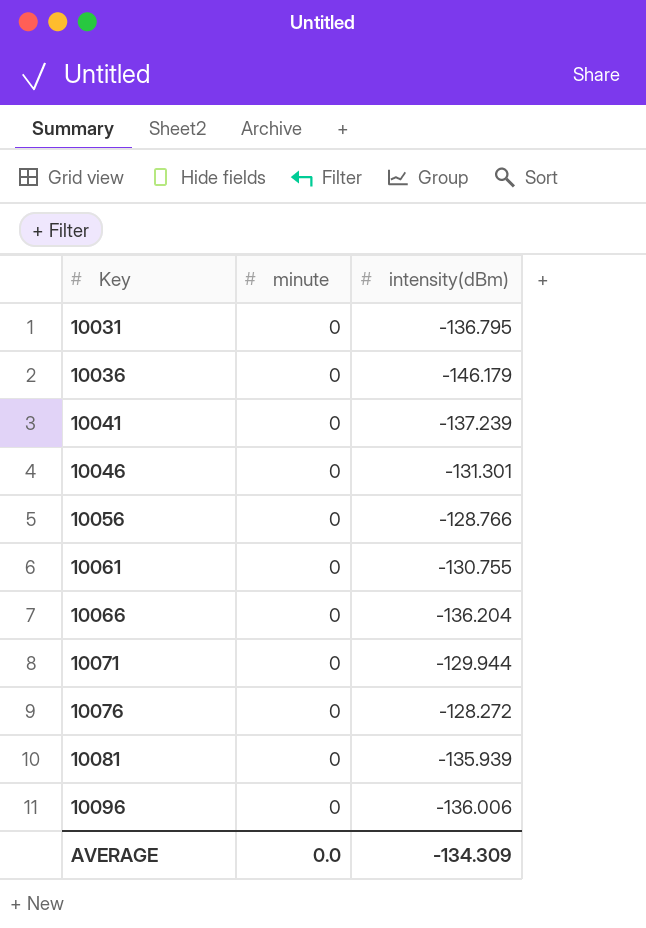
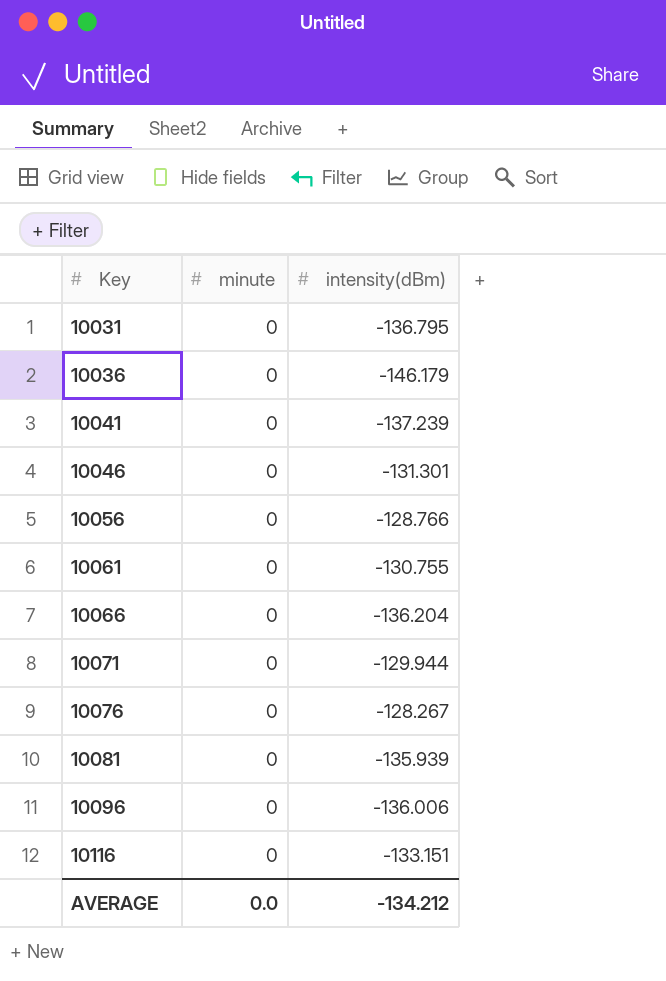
10076 | intensity(dBm): -128.272 -> -128.267
row 10116: none -> 0 | -133.151
AVERAGE | intensity(dBm): -134.309 -> -134.212

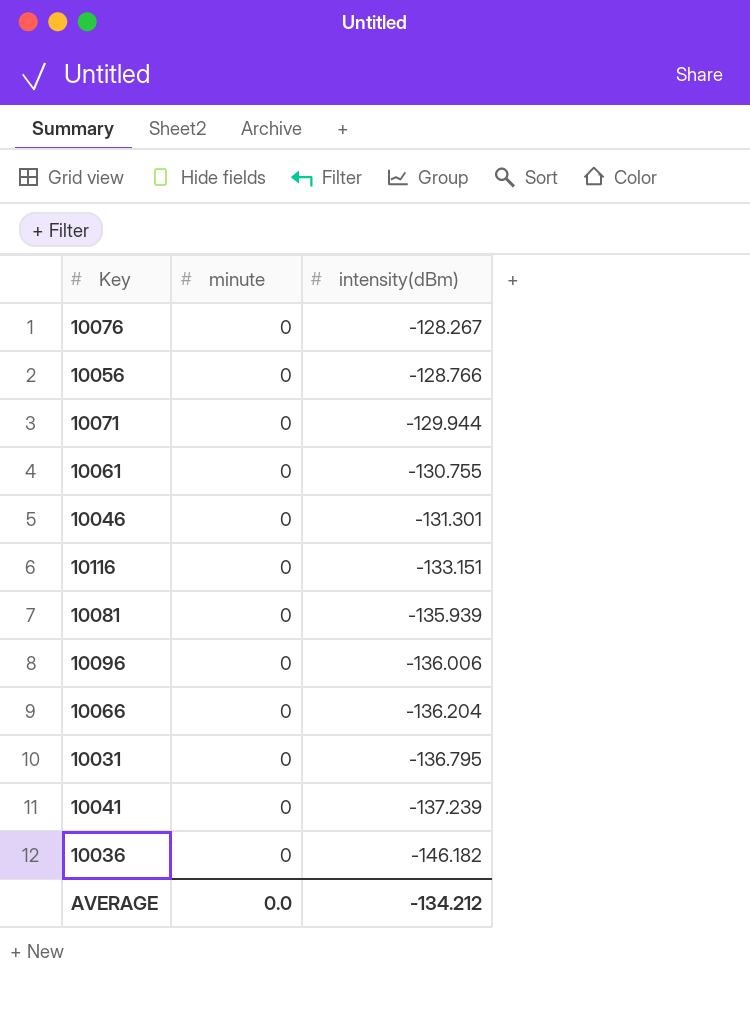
row order: Key ascending -> intensity(dBm) descending
10036 | intensity(dBm): -146.179 -> -146.182

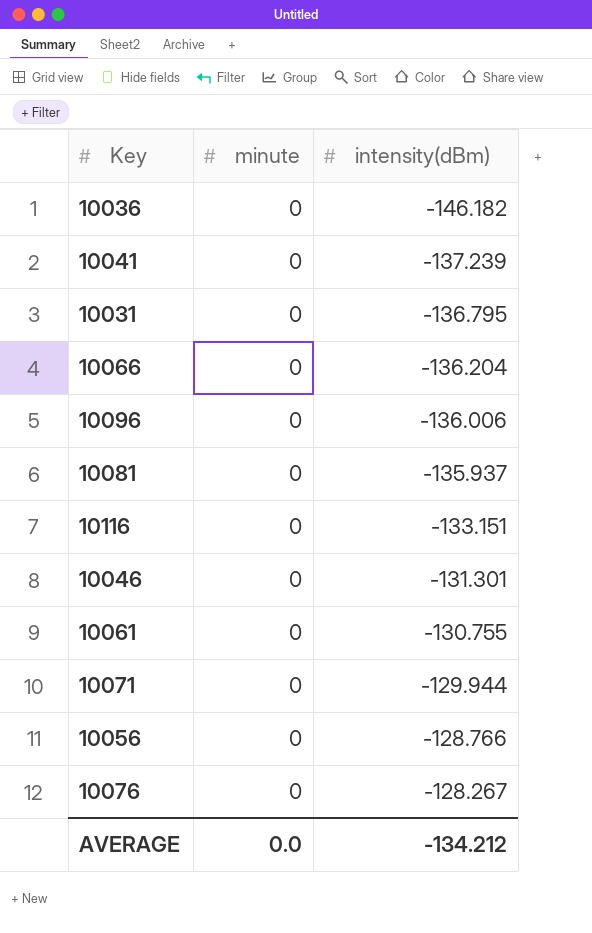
row order: intensity(dBm) descending -> intensity(dBm) ascending
10081 | intensity(dBm): -135.939 -> -135.937

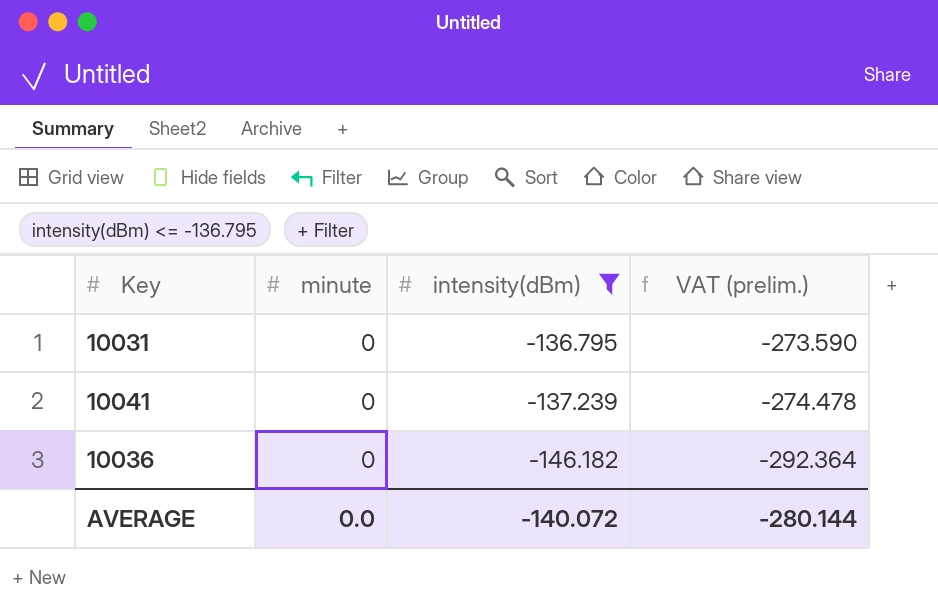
filter: none -> intensity(dBm) <= -136.795
row order: intensity(dBm) ascending -> intensity(dBm) descending
column VAT (prelim.) | formula: none -> [intensity(dBm)] * 2
AVERAGE | intensity(dBm): -134.212 -> -140.072

